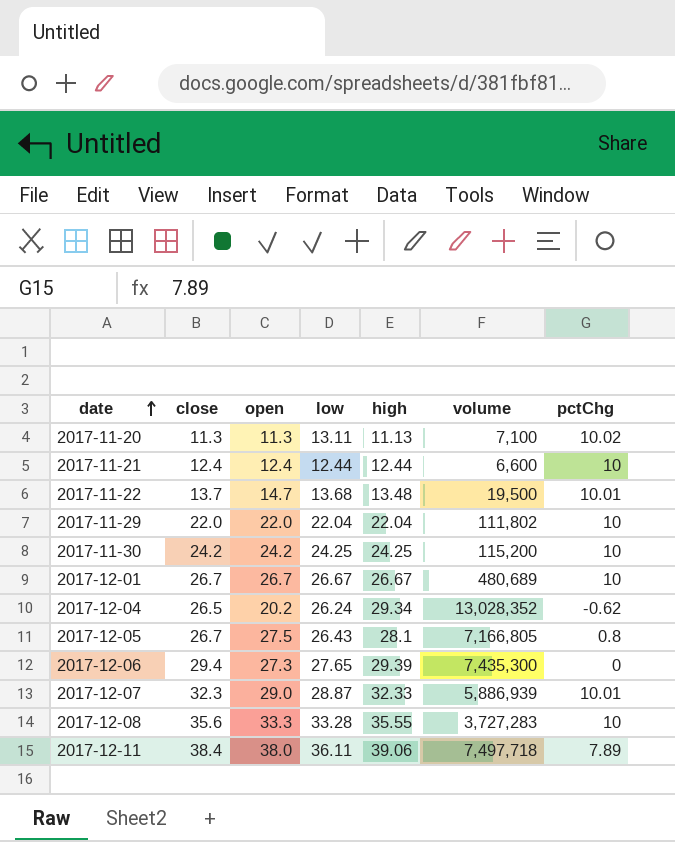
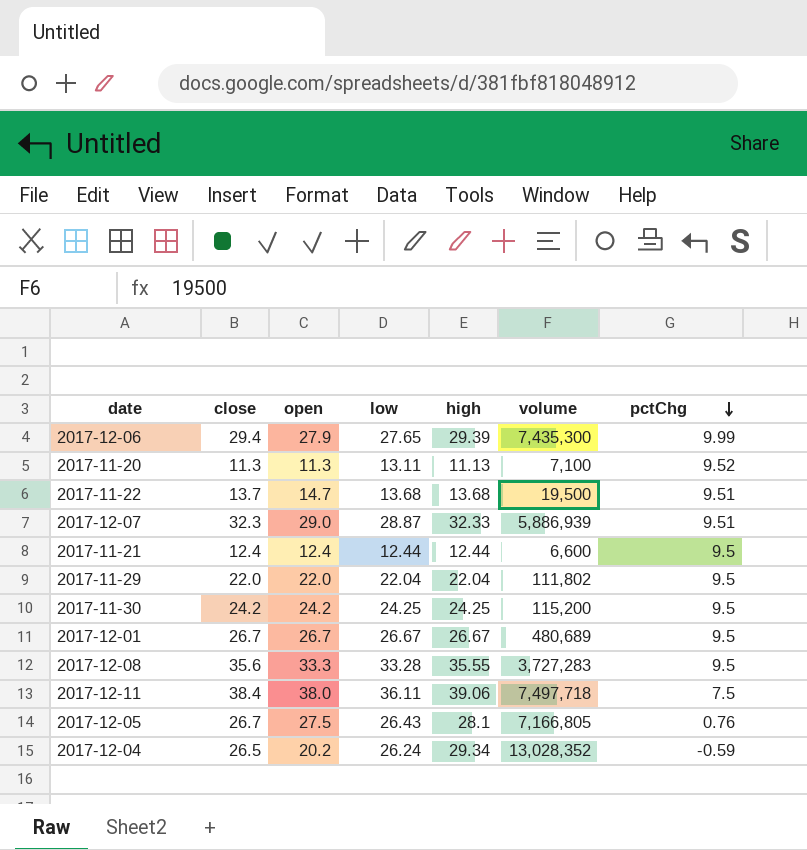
row order: date ascending -> pctChg descending
2017-12-06 | open: 27.3 -> 27.9
2017-12-06 | pctChg: 0 -> 9.99
2017-11-20 | pctChg: 10.02 -> 9.52
2017-11-22 | high: 13.48 -> 13.68
2017-11-22 | pctChg: 10.01 -> 9.51
2017-12-07 | pctChg: 10.01 -> 9.51
2017-11-21 | pctChg: 10 -> 9.5
2017-11-29 | pctChg: 10 -> 9.5
2017-11-30 | pctChg: 10 -> 9.5
2017-12-01 | pctChg: 10 -> 9.5
2017-12-08 | pctChg: 10 -> 9.5
2017-12-11 | pctChg: 7.89 -> 7.5
2017-12-05 | pctChg: 0.8 -> 0.76
2017-12-04 | pctChg: -0.62 -> -0.59

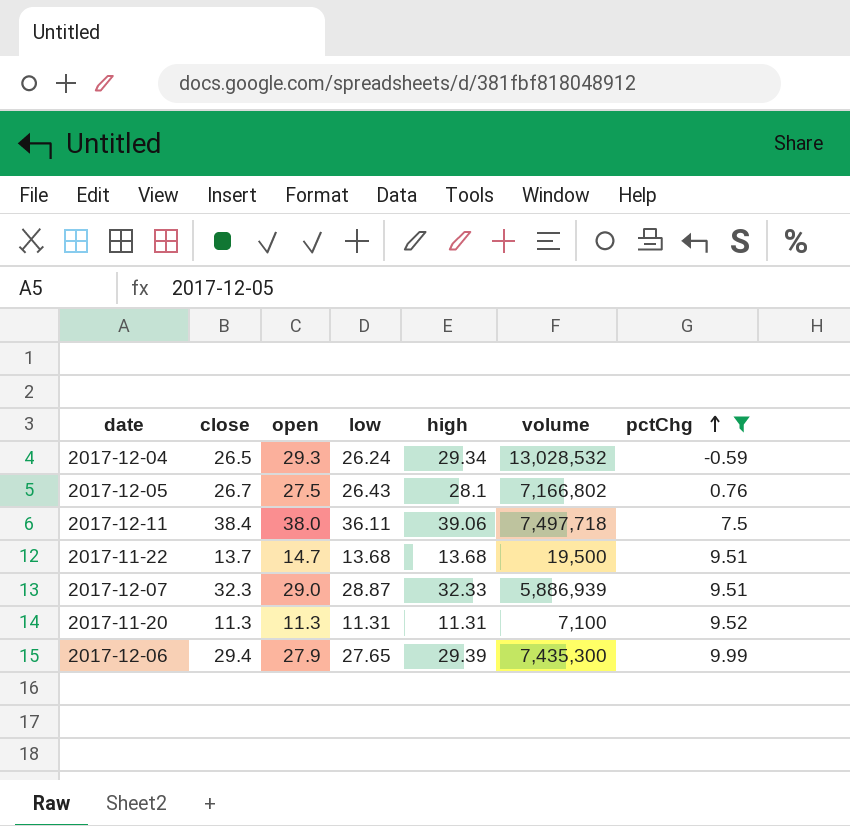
filter: none -> pctChg != 9.5
row order: pctChg descending -> pctChg ascending
2017-12-04 | open: 20.2 -> 29.3
2017-12-04 | volume: 13,028,352 -> 13,028,532
2017-12-05 | volume: 7,166,805 -> 7,166,802
2017-11-20 | low: 13.11 -> 11.31
2017-11-20 | high: 11.13 -> 11.31

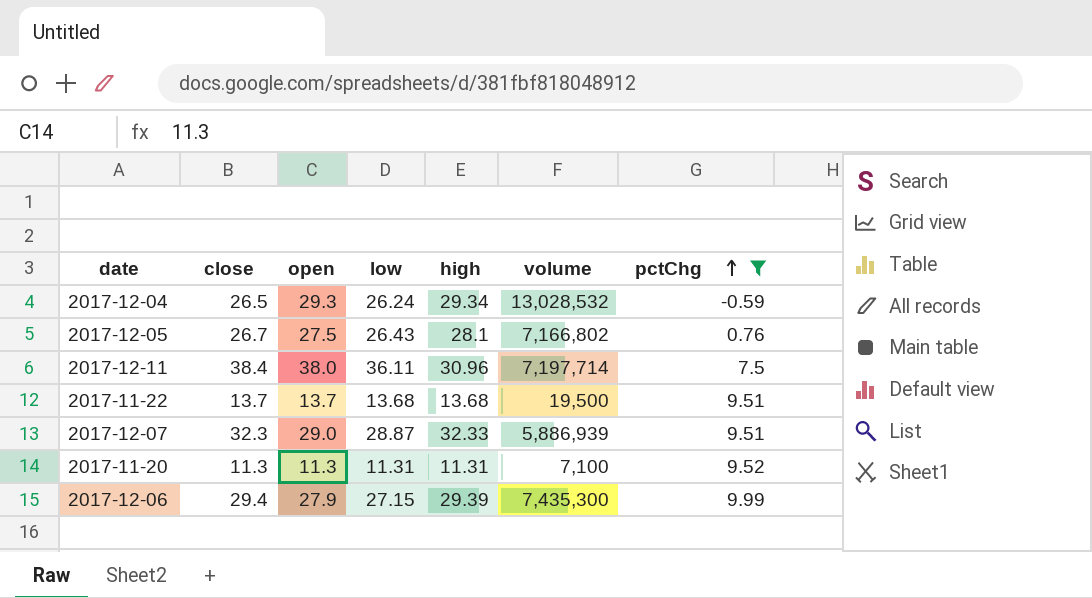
2017-12-11 | high: 39.06 -> 30.96
2017-12-11 | volume: 7,497,718 -> 7,197,714
2017-11-22 | open: 14.7 -> 13.7
2017-12-06 | low: 27.65 -> 27.15

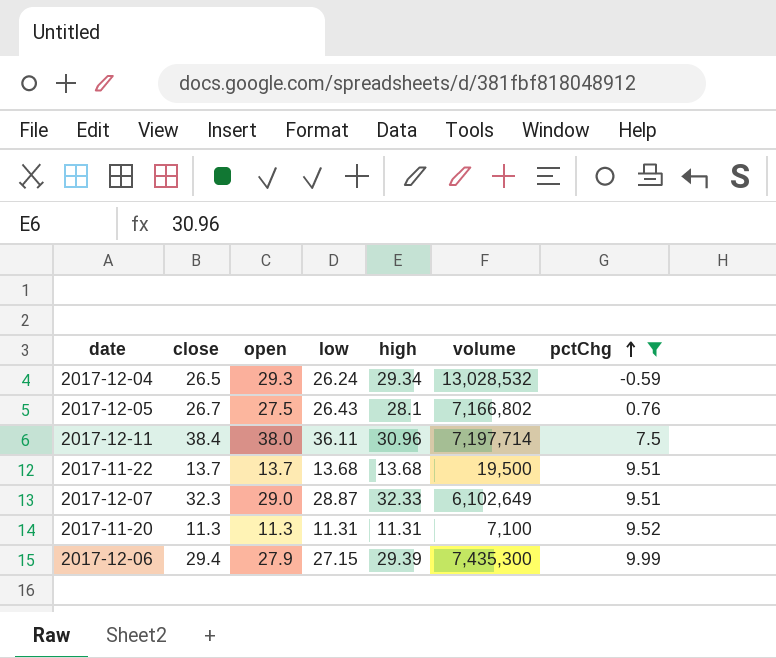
2017-12-07 | volume: 5,886,939 -> 6,102,649

